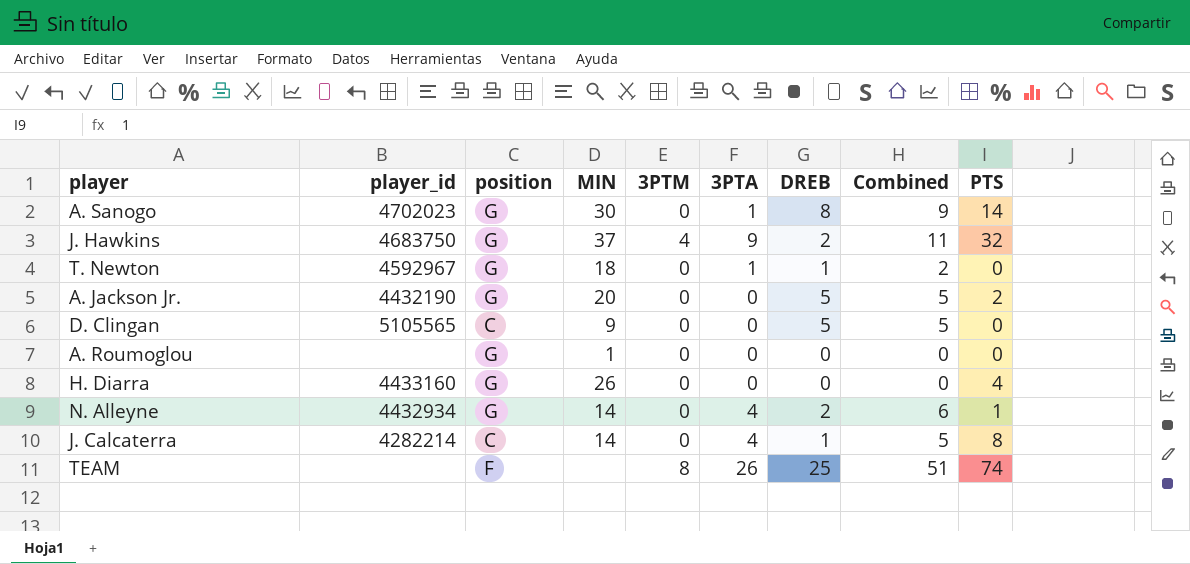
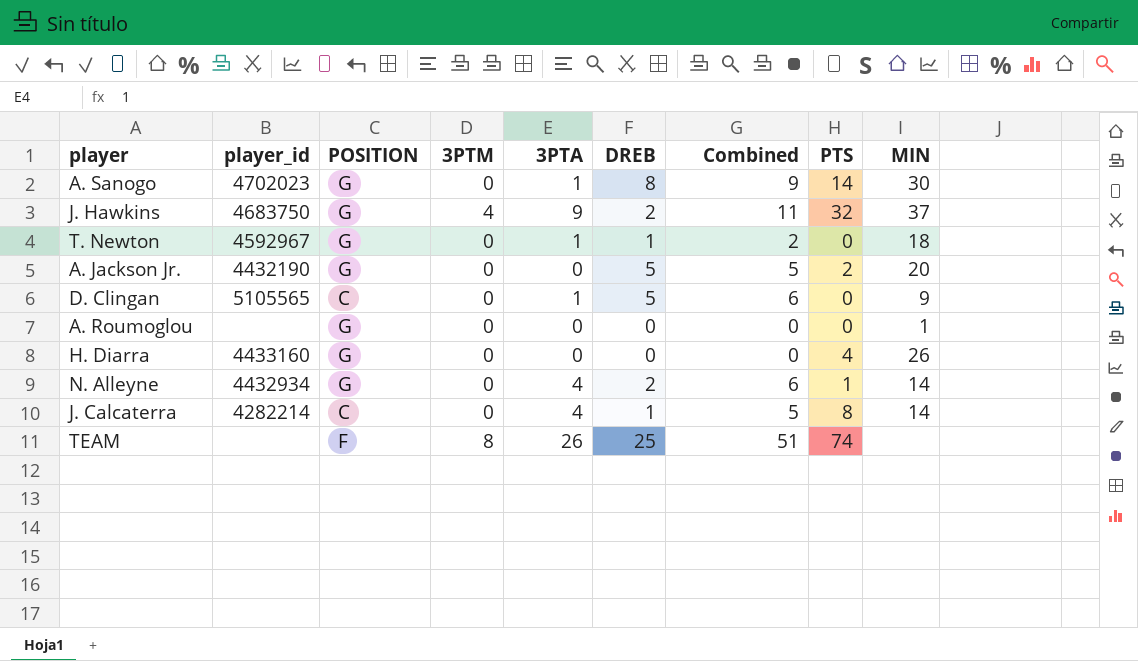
column name: position -> POSITION
column MIN | position: 4 -> 9
D. Clingan | 3PTA: 0 -> 1
D. Clingan | Combined: 5 -> 6

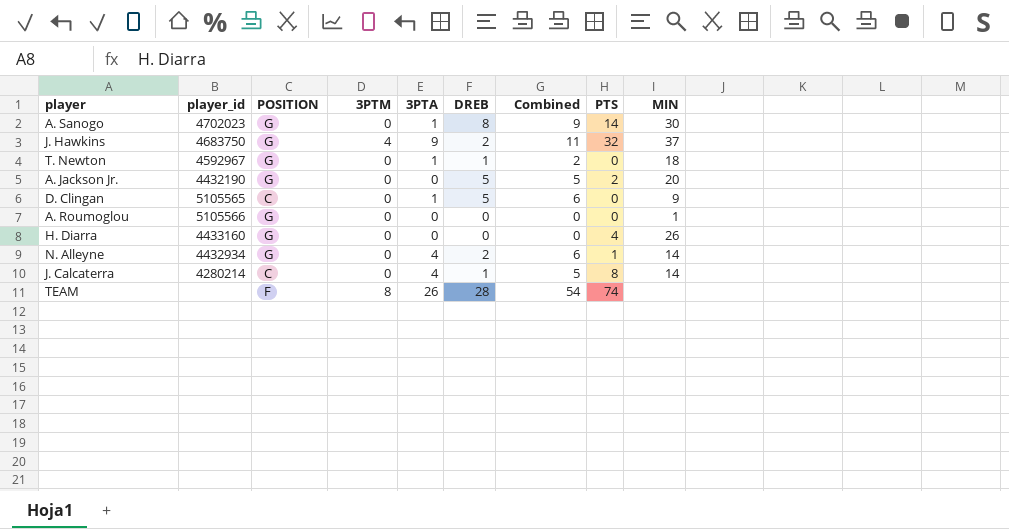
A. Roumoglou | player_id: none -> 5105566
J. Calcaterra | player_id: 4282214 -> 4280214
TEAM | DREB: 25 -> 28
TEAM | Combined: 51 -> 54

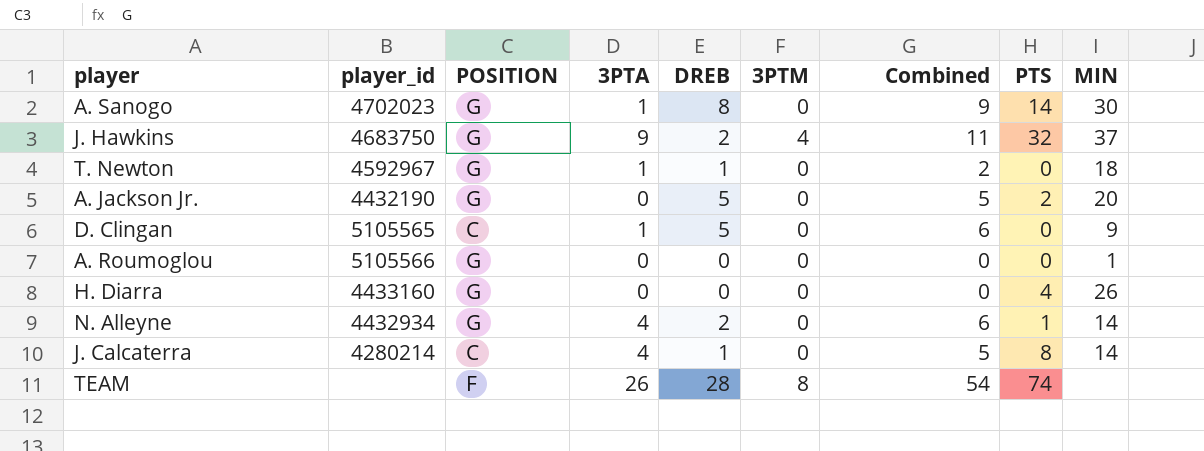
column 3PTM | position: 4 -> 6

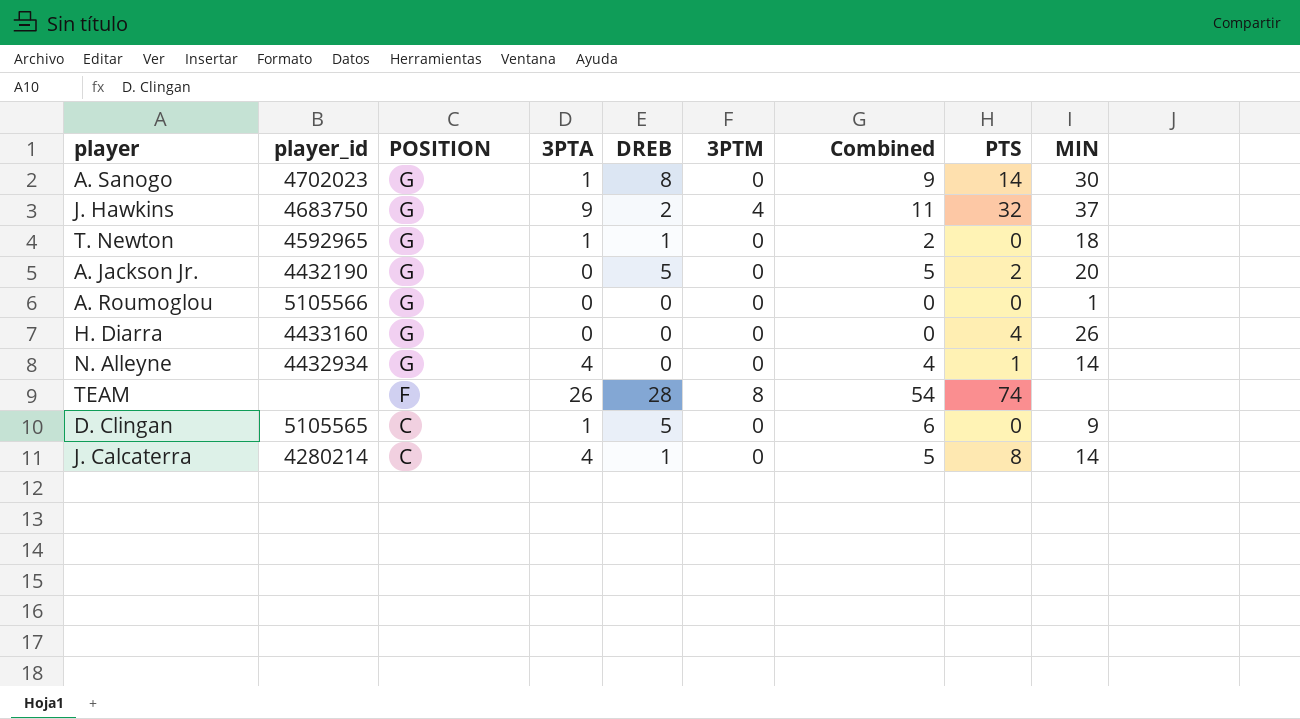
row order: none -> POSITION descending
T. Newton | player_id: 4592967 -> 4592965
N. Alleyne | DREB: 2 -> 0
N. Alleyne | Combined: 6 -> 4

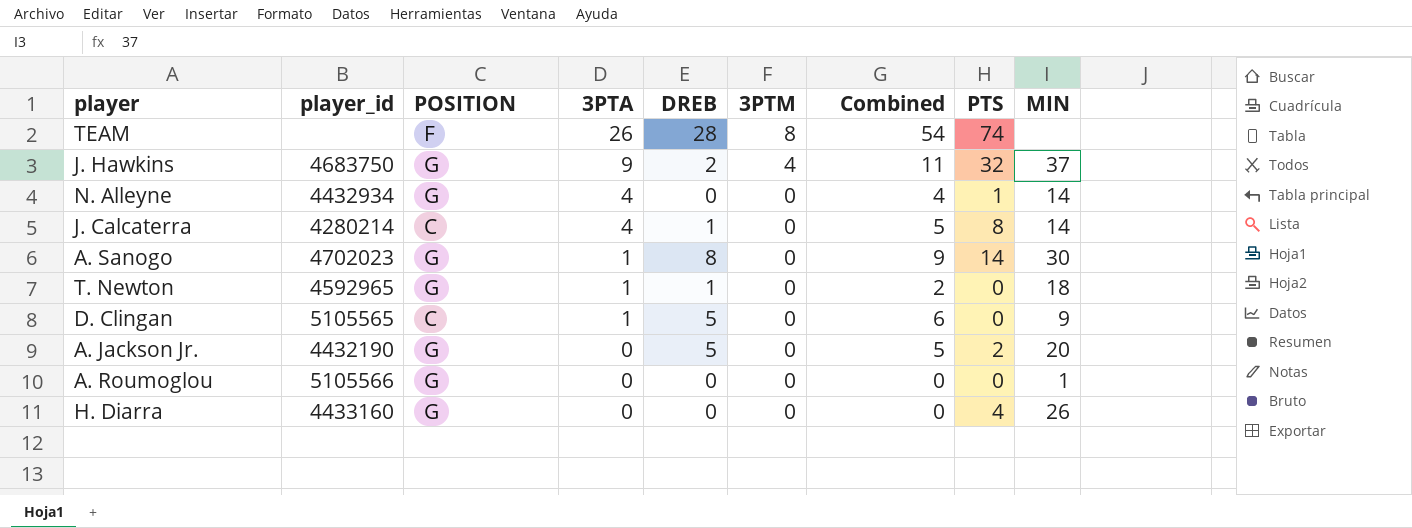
row order: POSITION descending -> 3PTA descending

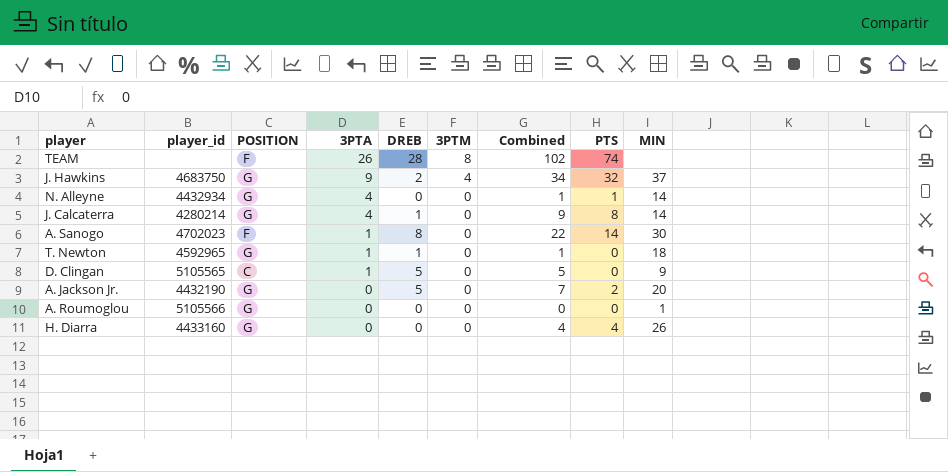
column Combined | formula: [3PTA] + [DREB] -> [DREB] + [PTS]
J. Calcaterra | POSITION: C -> G
A. Sanogo | POSITION: G -> F

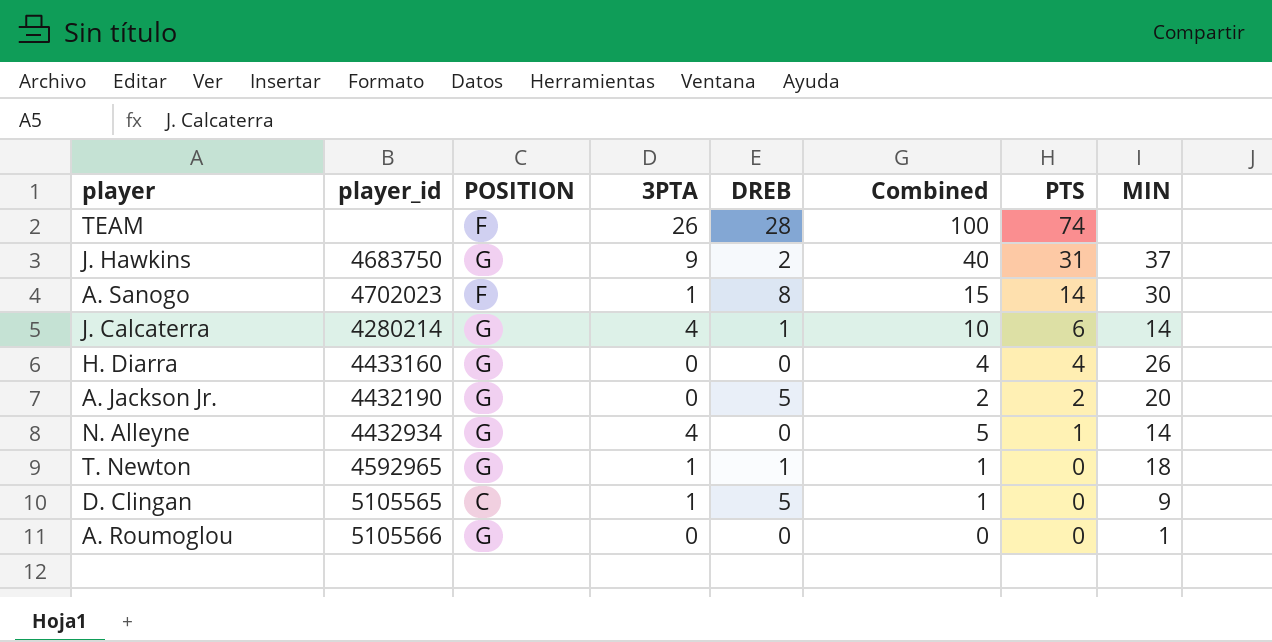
row order: 3PTA descending -> PTS descending
column 3PTM | position: 6 -> none
column Combined | formula: [DREB] + [PTS] -> [3PTA] + [PTS]
J. Hawkins | PTS: 32 -> 31
J. Calcaterra | PTS: 8 -> 6

